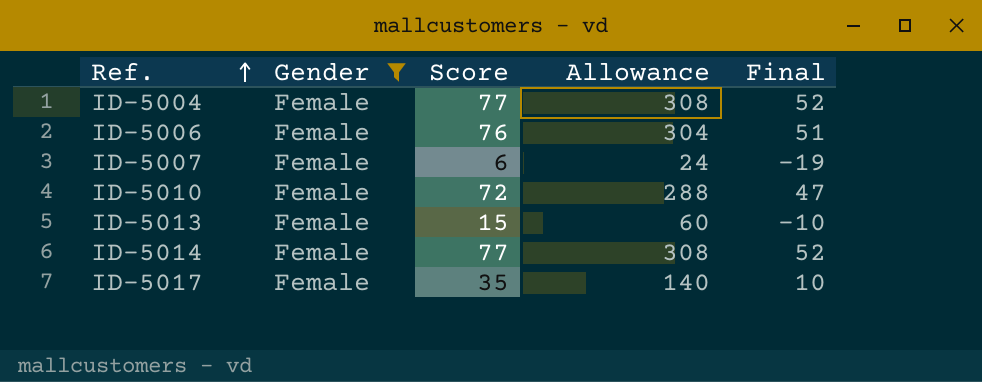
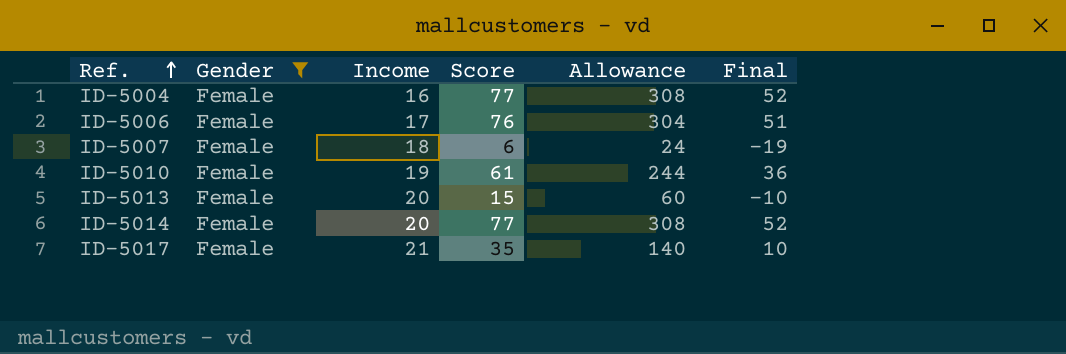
column Income | position: none -> 3
ID-5010 | Score: 72 -> 61
ID-5010 | Allowance: 288 -> 244
ID-5010 | Final: 47 -> 36

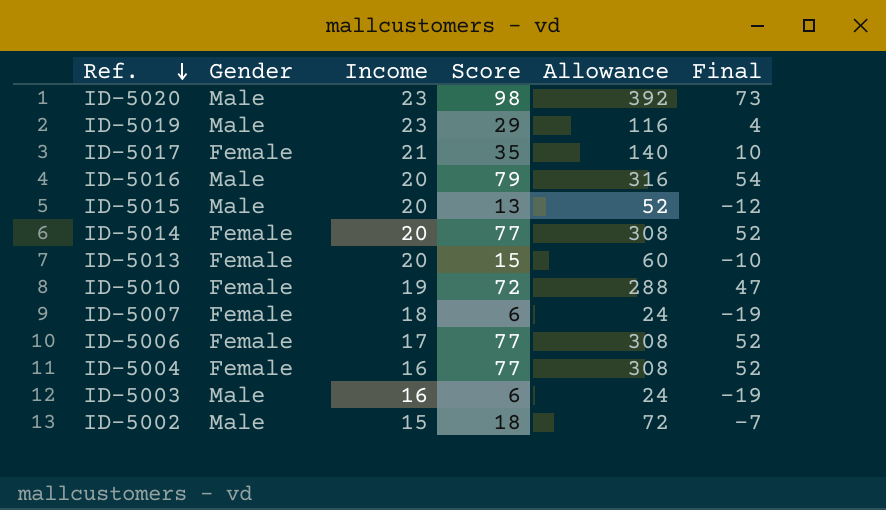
filter: Gender = Female -> none
row order: Ref. ascending -> Ref. descending
ID-5010 | Score: 61 -> 72
ID-5010 | Allowance: 244 -> 288
ID-5010 | Final: 36 -> 47
ID-5006 | Score: 76 -> 77
ID-5006 | Allowance: 304 -> 308
ID-5006 | Final: 51 -> 52

